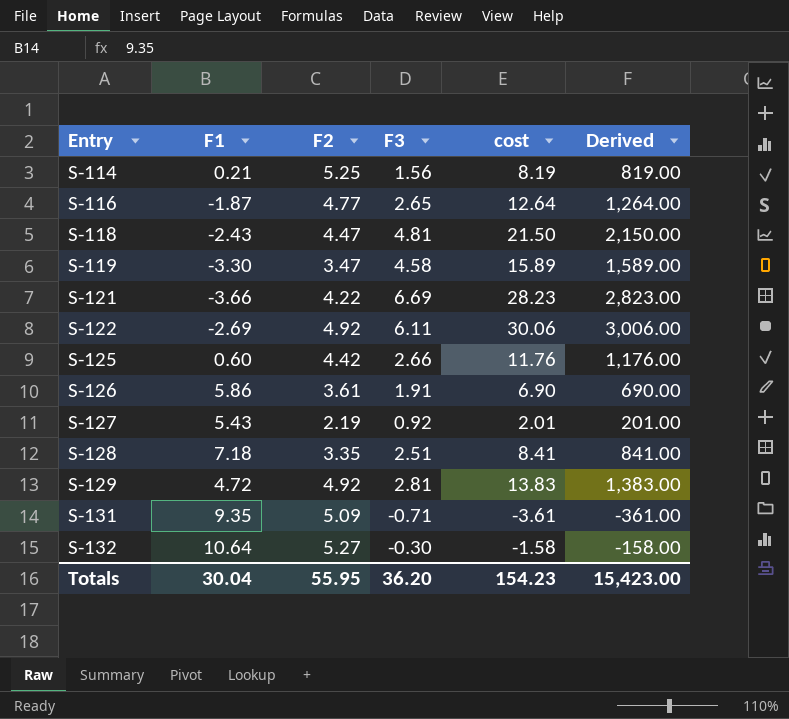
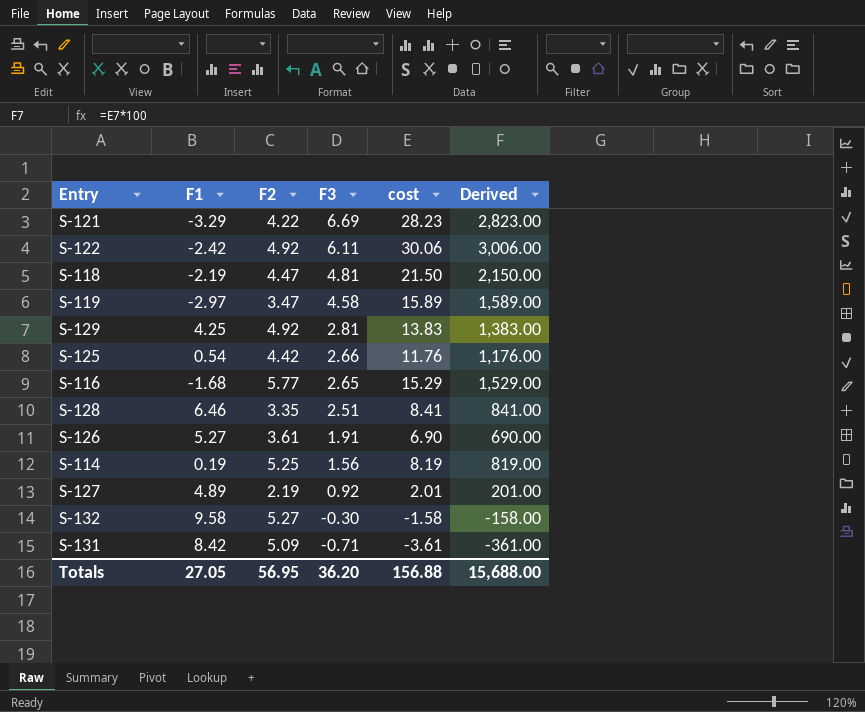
row order: Entry ascending -> F3 descending
S-121 | F1: -3.66 -> -3.29
S-122 | F1: -2.69 -> -2.42
S-118 | F1: -2.43 -> -2.19
S-119 | F1: -3.30 -> -2.97
S-129 | F1: 4.72 -> 4.25
S-125 | F1: 0.60 -> 0.54
S-116 | F1: -1.87 -> -1.68
S-116 | F2: 4.77 -> 5.77
S-116 | cost: 12.64 -> 15.29
S-116 | Derived: 1,264.00 -> 1,529.00
S-128 | F1: 7.18 -> 6.46
S-126 | F1: 5.86 -> 5.27
S-114 | F1: 0.21 -> 0.19
S-127 | F1: 5.43 -> 4.89
S-132 | F1: 10.64 -> 9.58
S-131 | F1: 9.35 -> 8.42
Totals | F1: 30.04 -> 27.05
Totals | F2: 55.95 -> 56.95
Totals | cost: 154.23 -> 156.88
Totals | Derived: 15,423.00 -> 15,688.00

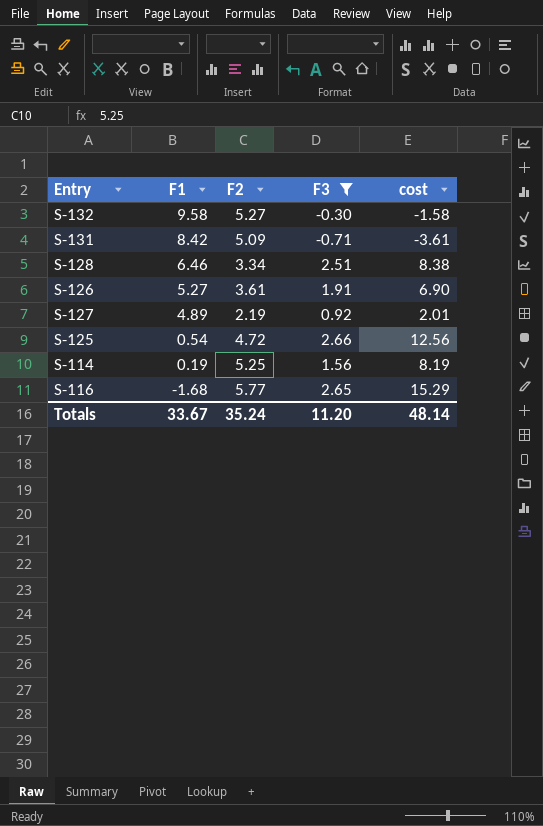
filter: none -> F3 <= 2.66
row order: F3 descending -> F1 descending
column Derived | formula: [cost] * 100 -> none
S-128 | F2: 3.35 -> 3.34
S-128 | cost: 8.41 -> 8.38
S-125 | F2: 4.42 -> 4.72
S-125 | cost: 11.76 -> 12.56
Totals | F1: 27.05 -> 33.67
Totals | F2: 56.95 -> 35.24
Totals | F3: 36.20 -> 11.20
Totals | cost: 156.88 -> 48.14

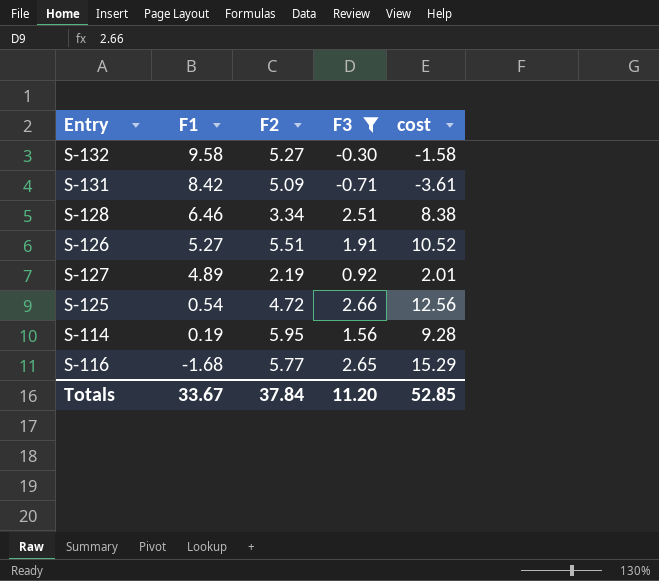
S-126 | F2: 3.61 -> 5.51
S-126 | cost: 6.90 -> 10.52
S-114 | F2: 5.25 -> 5.95
S-114 | cost: 8.19 -> 9.28
Totals | F2: 35.24 -> 37.84
Totals | cost: 48.14 -> 52.85

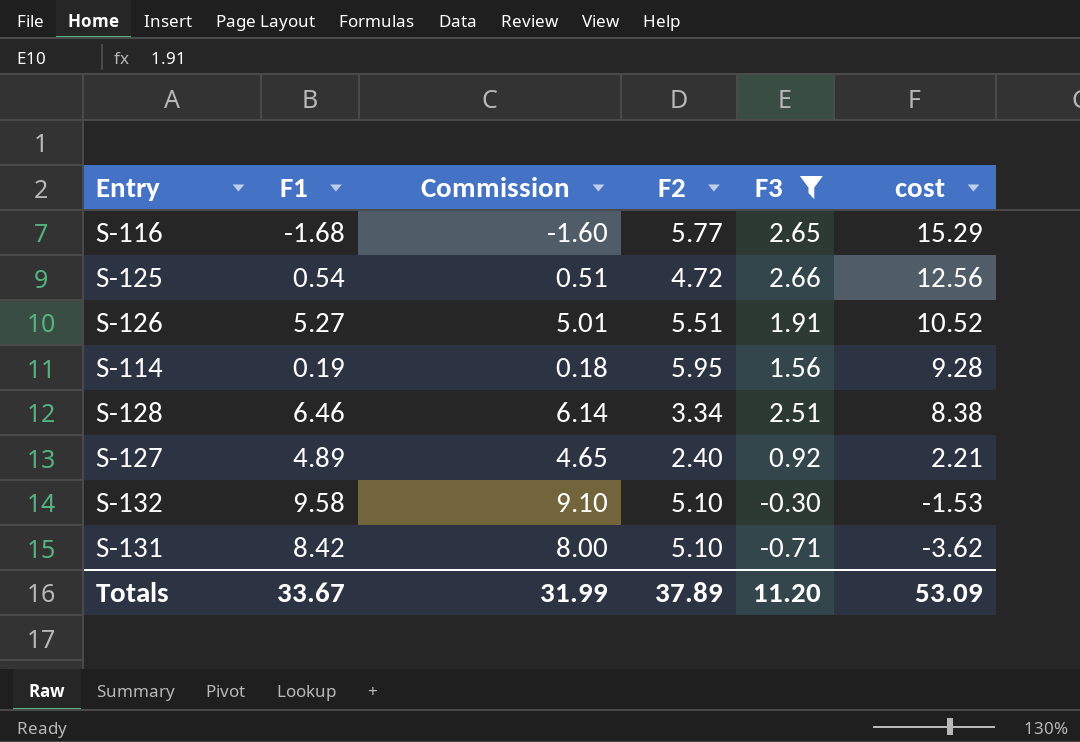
row order: F1 descending -> cost descending
column Commission | formula: none -> [F1] * 0.95
S-127 | F2: 2.19 -> 2.40
S-127 | cost: 2.01 -> 2.21
S-132 | F2: 5.27 -> 5.10
S-132 | cost: -1.58 -> -1.53
S-131 | F2: 5.09 -> 5.10
S-131 | cost: -3.61 -> -3.62
Totals | F2: 37.84 -> 37.89
Totals | cost: 52.85 -> 53.09

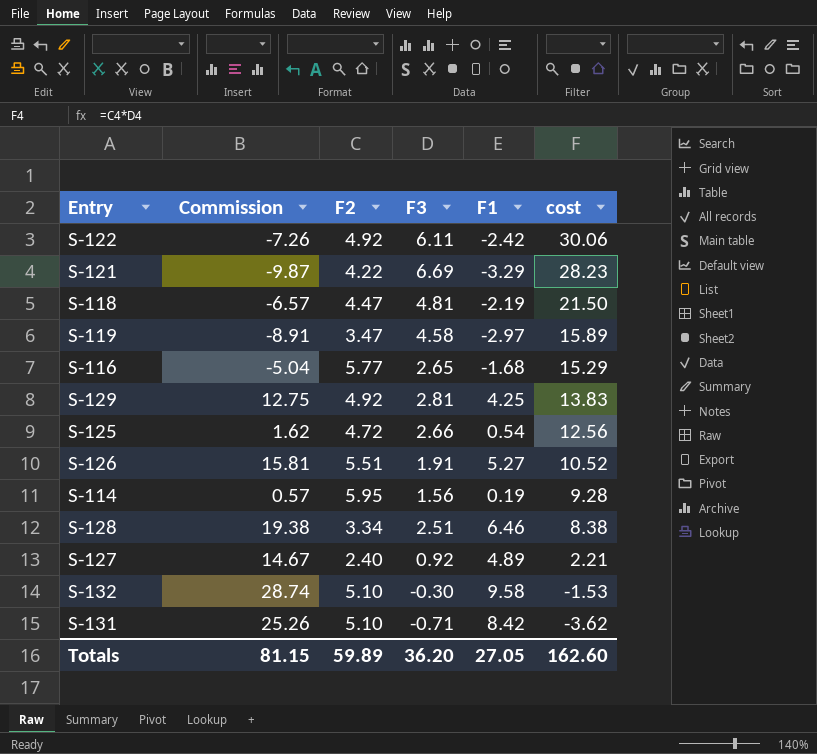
filter: F3 <= 2.66 -> none
column Commission | formula: [F1] * 0.95 -> [F1] * 3
column F1 | position: 2 -> 5
Totals | Commission: 31.99 -> 81.15
Totals | F2: 37.89 -> 59.89
Totals | F3: 11.20 -> 36.20
Totals | F1: 33.67 -> 27.05
Totals | cost: 53.09 -> 162.60

